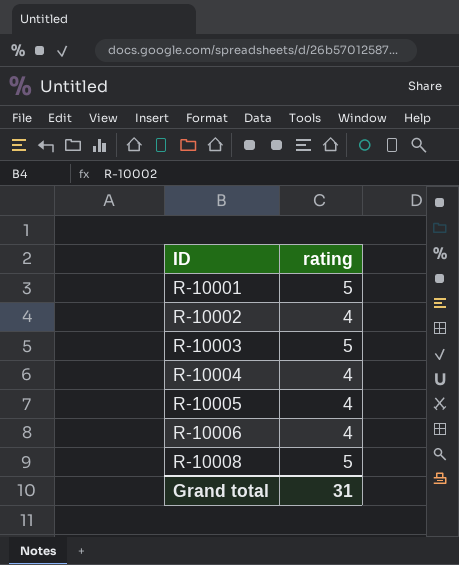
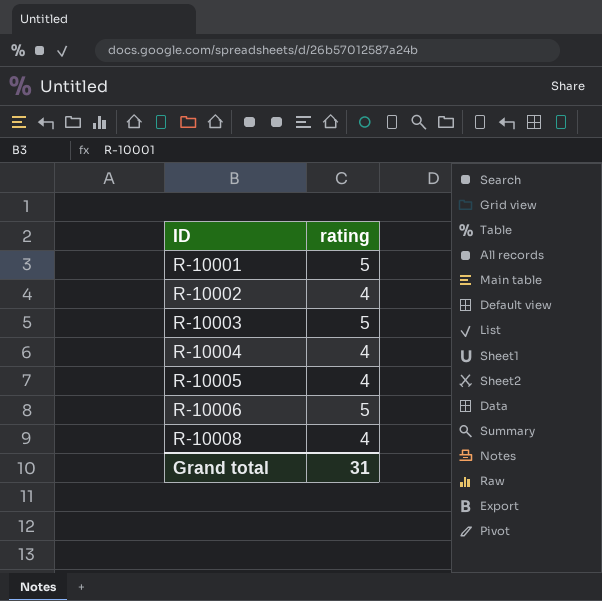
R-10006 | rating: 4 -> 5
R-10008 | rating: 5 -> 4

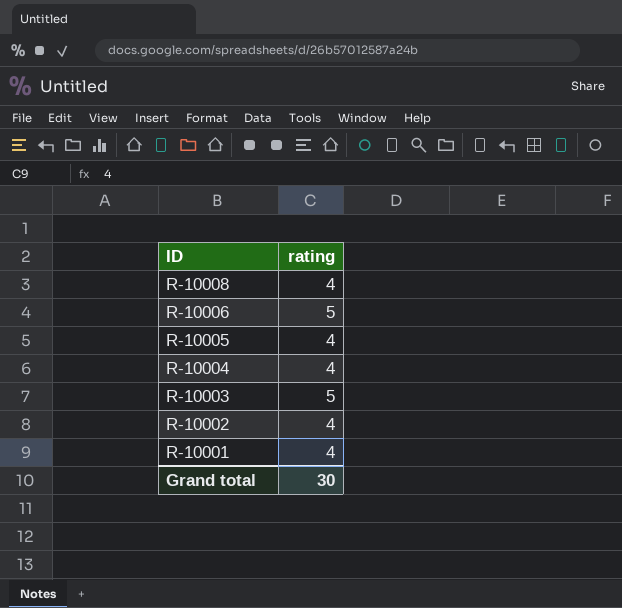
row order: ID ascending -> ID descending
R-10001 | rating: 5 -> 4
Grand total | rating: 31 -> 30

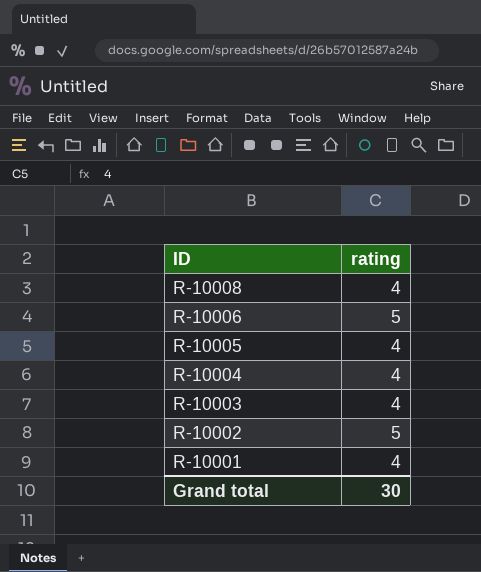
R-10003 | rating: 5 -> 4
R-10002 | rating: 4 -> 5

